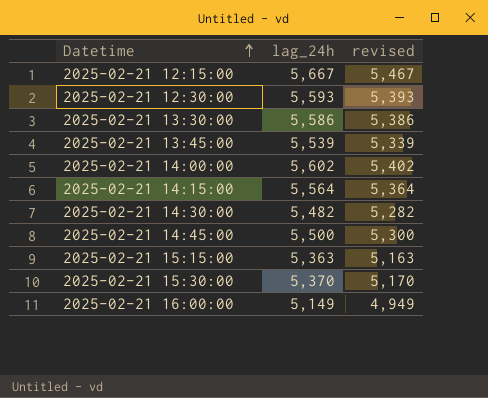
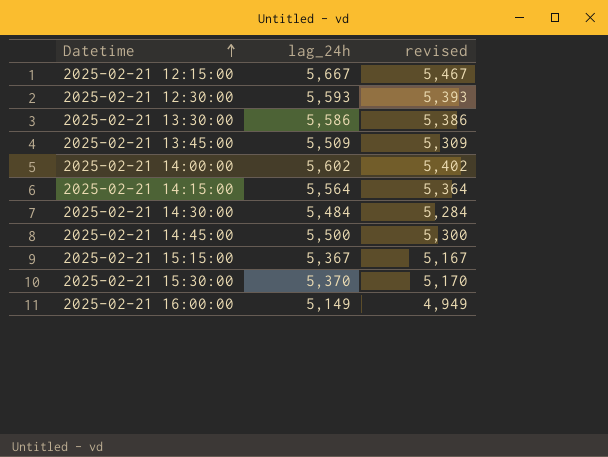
2025-02-21 13:45:00 | lag_24h: 5,539 -> 5,509
2025-02-21 13:45:00 | revised: 5,339 -> 5,309
2025-02-21 14:30:00 | lag_24h: 5,482 -> 5,484
2025-02-21 14:30:00 | revised: 5,282 -> 5,284
2025-02-21 15:15:00 | lag_24h: 5,363 -> 5,367
2025-02-21 15:15:00 | revised: 5,163 -> 5,167

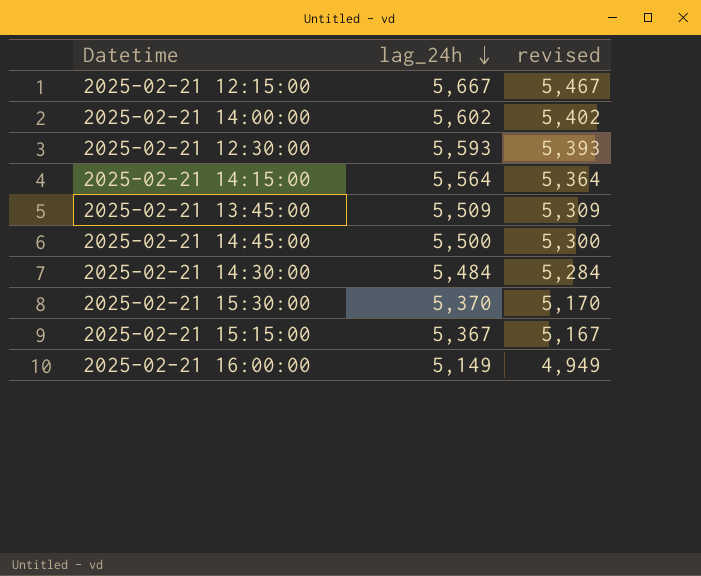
row order: Datetime ascending -> lag_24h descending
row 2025-02-21 13:30:00: 5,586 | 5,386 -> none

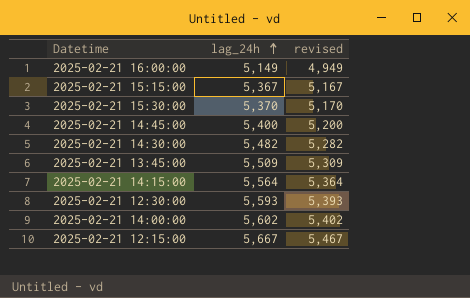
row order: lag_24h descending -> lag_24h ascending
2025-02-21 14:45:00 | lag_24h: 5,500 -> 5,400
2025-02-21 14:45:00 | revised: 5,300 -> 5,200
2025-02-21 14:30:00 | lag_24h: 5,484 -> 5,482
2025-02-21 14:30:00 | revised: 5,284 -> 5,282

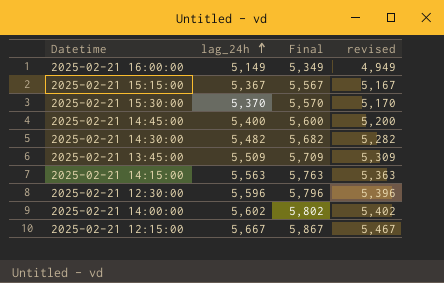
column Final | formula: none -> [lag_24h] + 200
2025-02-21 14:15:00 | lag_24h: 5,564 -> 5,563
2025-02-21 14:15:00 | revised: 5,364 -> 5,363
2025-02-21 12:30:00 | lag_24h: 5,593 -> 5,596
2025-02-21 12:30:00 | revised: 5,393 -> 5,396

